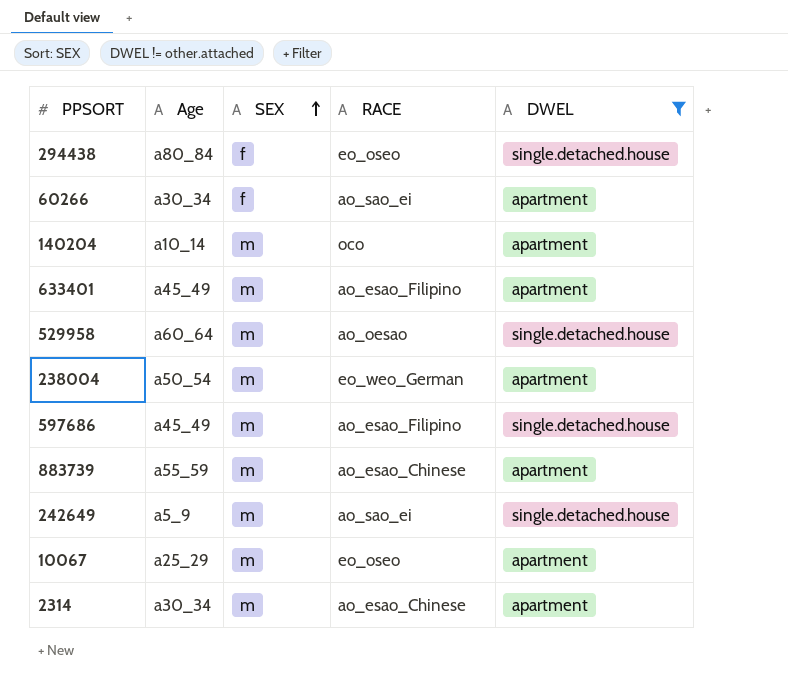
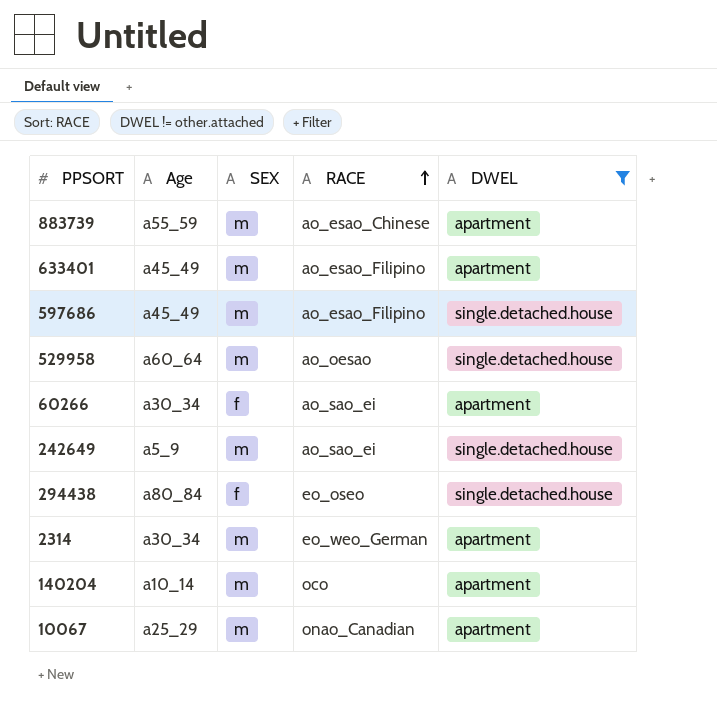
row order: SEX ascending -> RACE ascending
row 238004: a50_54 | m | eo_weo_German | apartment -> none
2314 | RACE: ao_esao_Chinese -> eo_weo_German
10067 | RACE: eo_oseo -> onao_Canadian

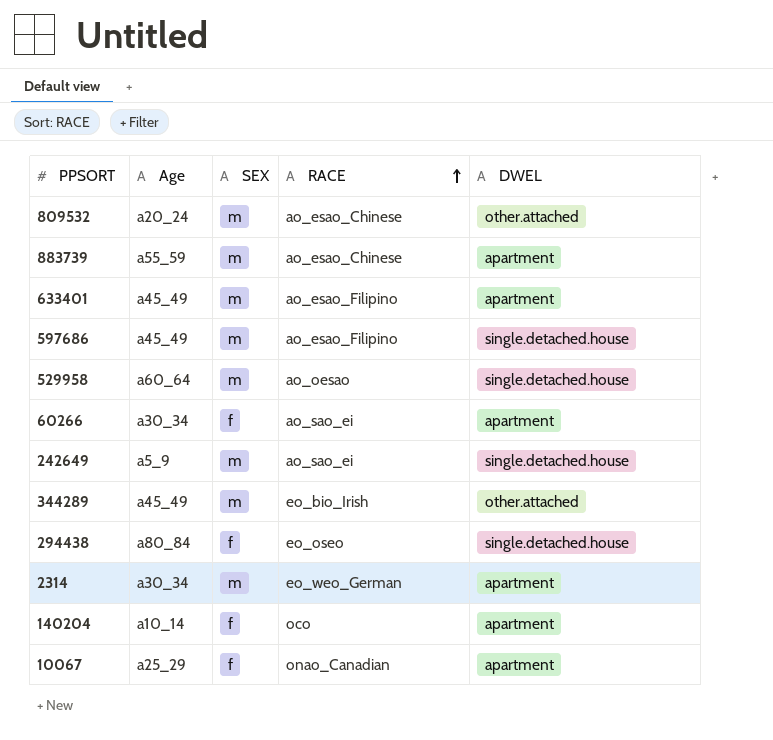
filter: DWEL != other.attached -> none
140204 | SEX: m -> f
10067 | SEX: m -> f

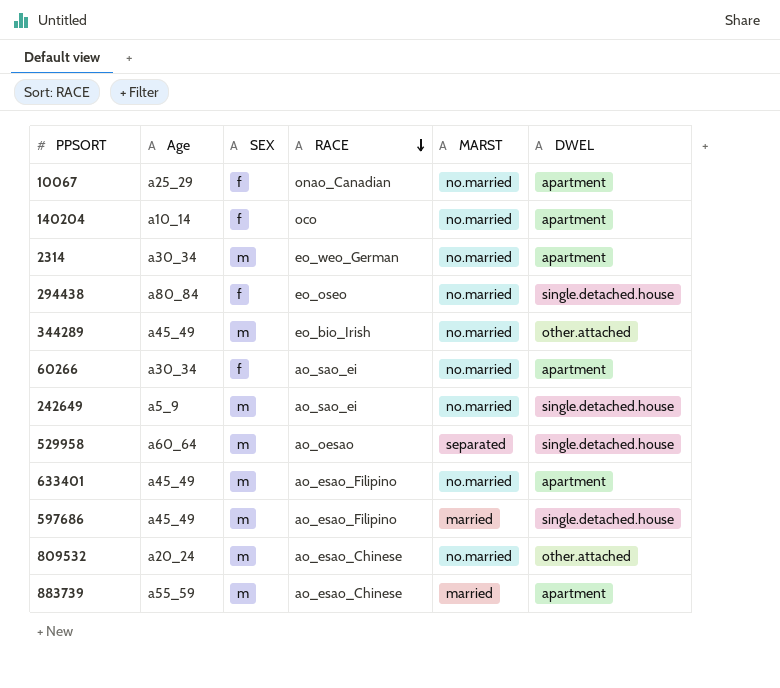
row order: RACE ascending -> RACE descending
column MARST | position: none -> 5

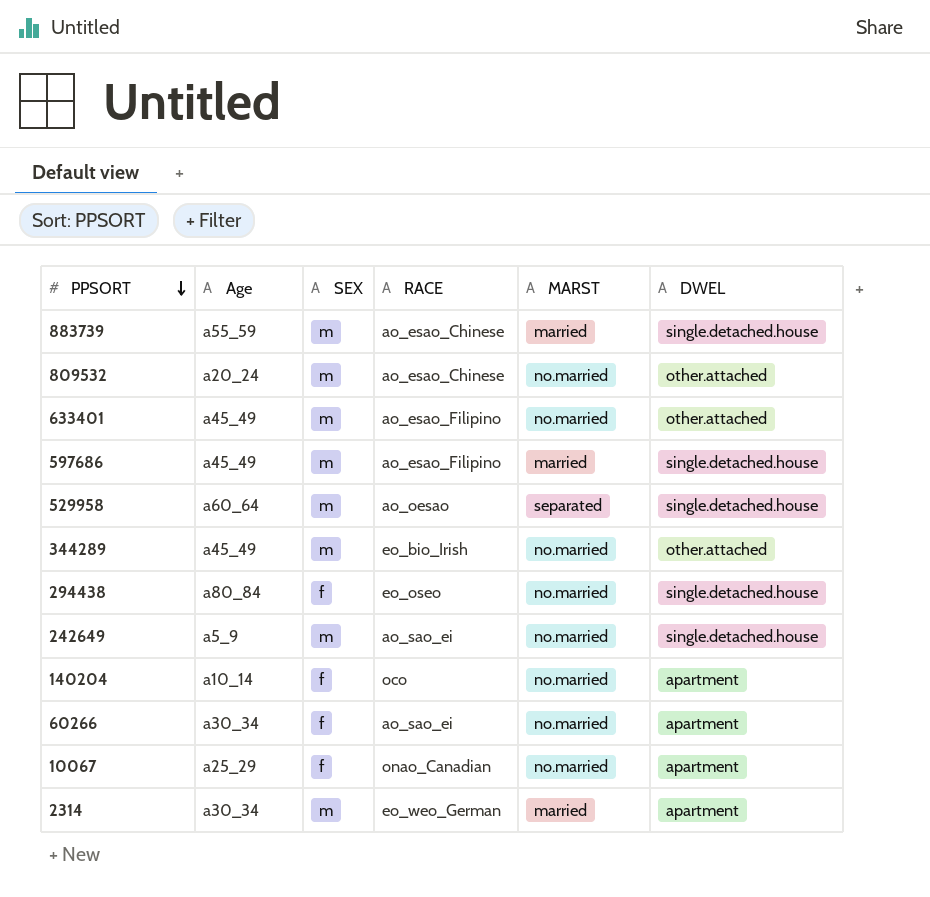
row order: RACE descending -> PPSORT descending
883739 | DWEL: apartment -> single.detached.house
633401 | DWEL: apartment -> other.attached
2314 | MARST: no.married -> married

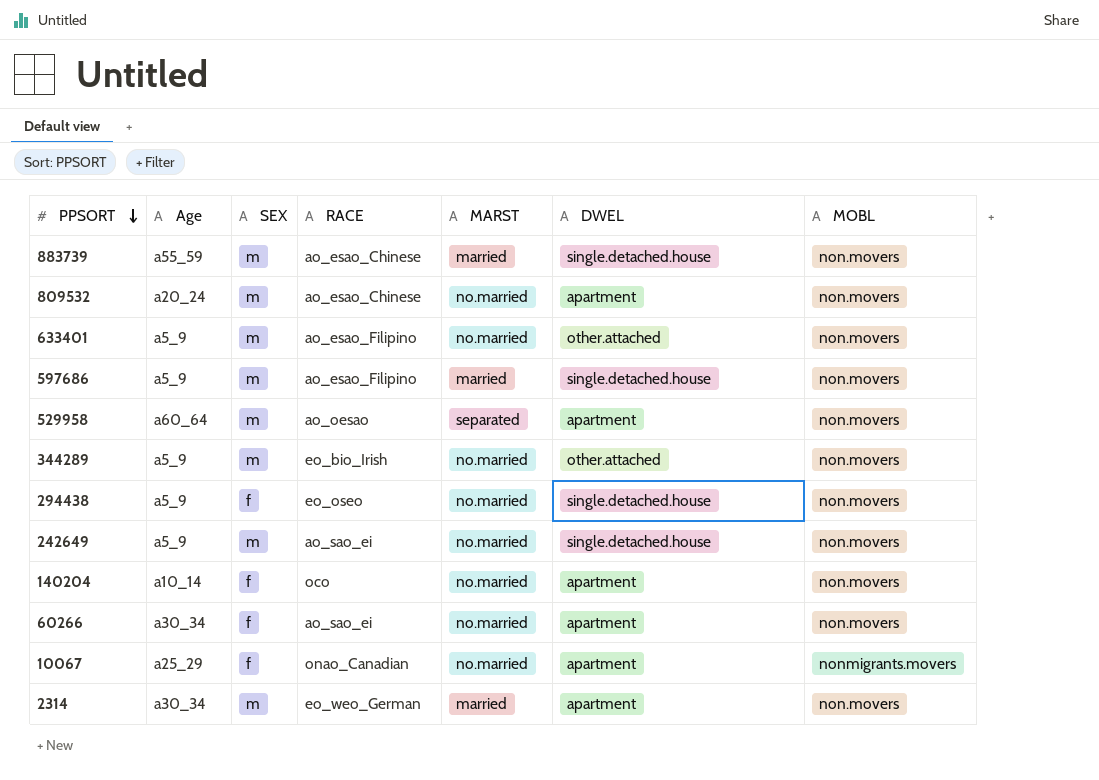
column MOBL | position: none -> 7
809532 | DWEL: other.attached -> apartment
633401 | Age: a45_49 -> a5_9
597686 | Age: a45_49 -> a5_9
529958 | DWEL: single.detached.house -> apartment
344289 | Age: a45_49 -> a5_9
294438 | Age: a80_84 -> a5_9

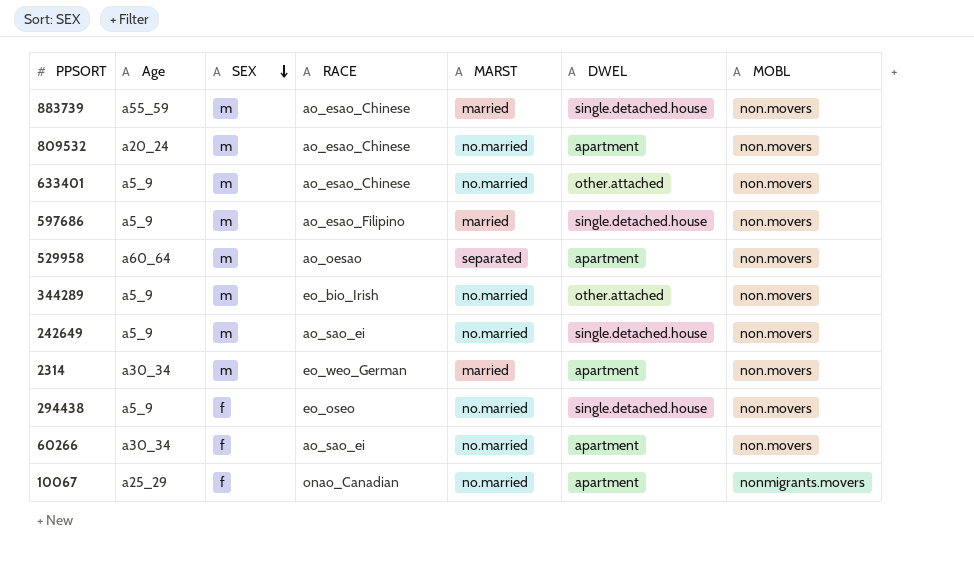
row order: PPSORT descending -> SEX descending
row 140204: a10_14 | f | oco | no.married | apartment | non.movers -> none
633401 | RACE: ao_esao_Filipino -> ao_esao_Chinese

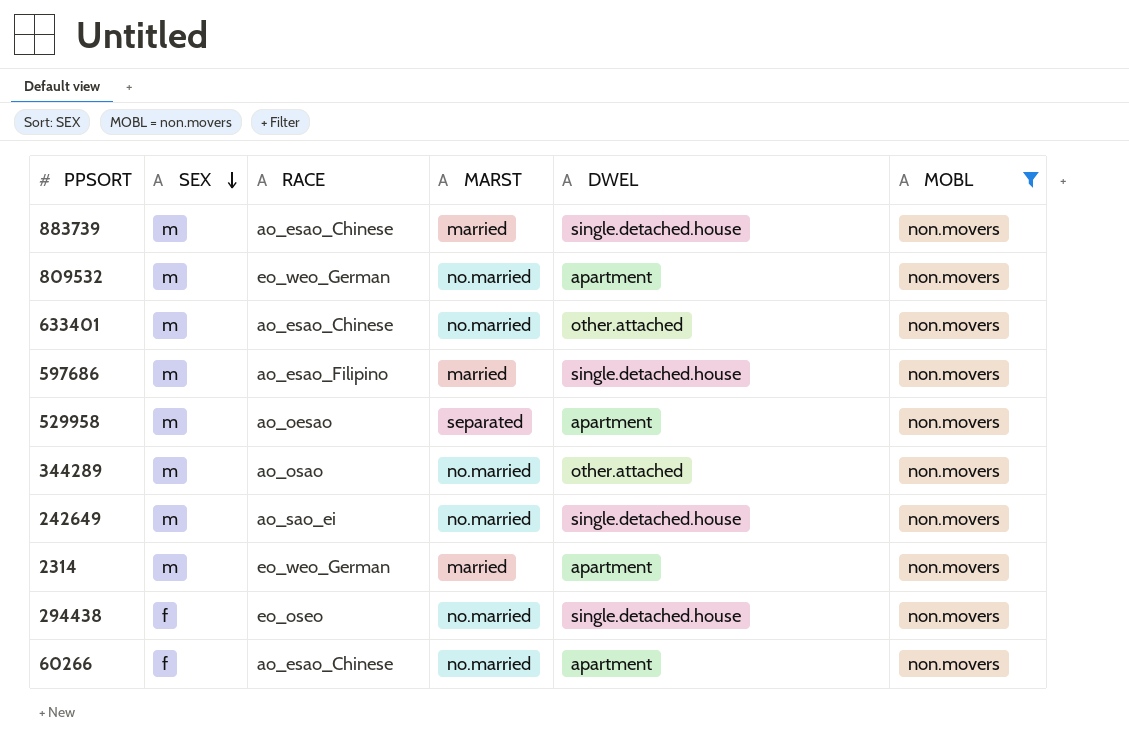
filter: none -> MOBL = non.movers
column Age | position: 2 -> none
809532 | RACE: ao_esao_Chinese -> eo_weo_German
344289 | RACE: eo_bio_Irish -> ao_osao
60266 | RACE: ao_sao_ei -> ao_esao_Chinese

